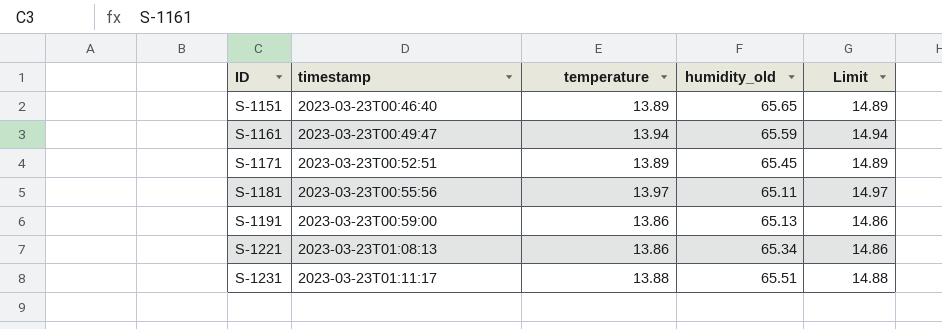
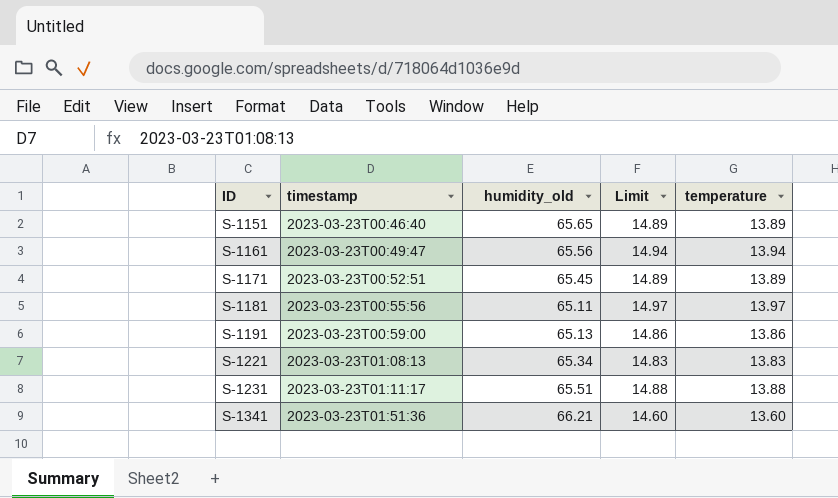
column temperature | position: 3 -> 5
S-1161 | humidity_old: 65.59 -> 65.56
S-1221 | Limit: 14.86 -> 14.83
S-1221 | temperature: 13.86 -> 13.83
row S-1341: none -> 2023-03-23T01:51:36 | 66.21 | 14.60 | 13.60

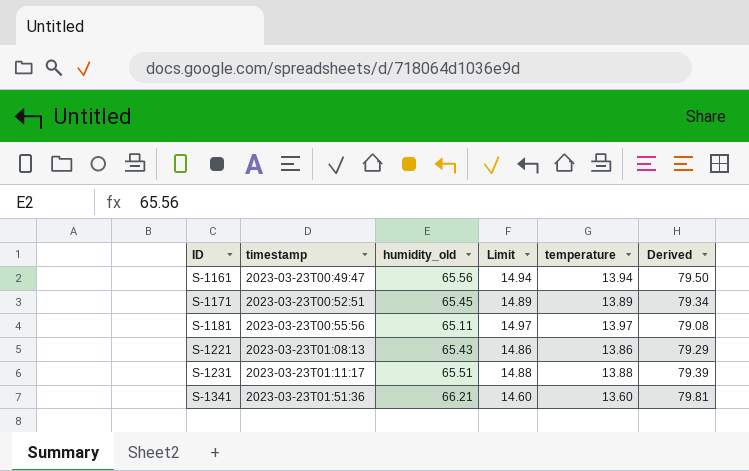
column Derived | formula: none -> [humidity_old] + [temperature]
row S-1151: 2023-03-23T00:46:40 | 65.65 | 14.89 | 13.89 -> none
row S-1191: 2023-03-23T00:59:00 | 65.13 | 14.86 | 13.86 -> none
S-1221 | humidity_old: 65.34 -> 65.43
S-1221 | Limit: 14.83 -> 14.86
S-1221 | temperature: 13.83 -> 13.86

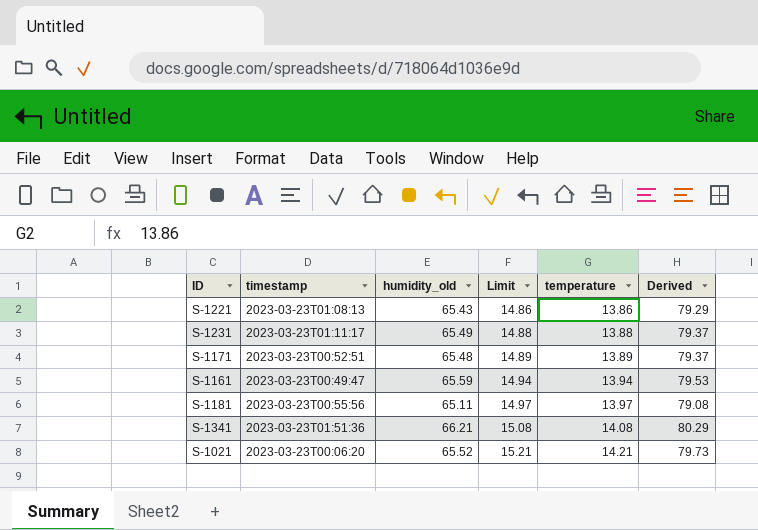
row order: ID ascending -> Limit ascending
S-1231 | humidity_old: 65.51 -> 65.49
S-1231 | Derived: 79.39 -> 79.37
S-1171 | humidity_old: 65.45 -> 65.48
S-1171 | Derived: 79.34 -> 79.37
S-1161 | humidity_old: 65.56 -> 65.59
S-1161 | Derived: 79.50 -> 79.53
S-1341 | Limit: 14.60 -> 15.08
S-1341 | temperature: 13.60 -> 14.08
S-1341 | Derived: 79.81 -> 80.29
row S-1021: none -> 2023-03-23T00:06:20 | 65.52 | 15.21 | 14.21 | 79.73

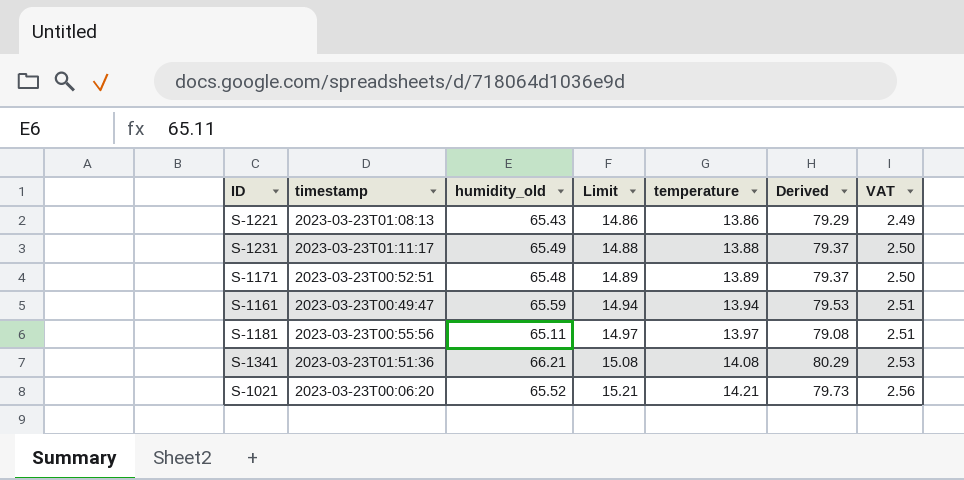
column VAT | formula: none -> [temperature] * 0.18

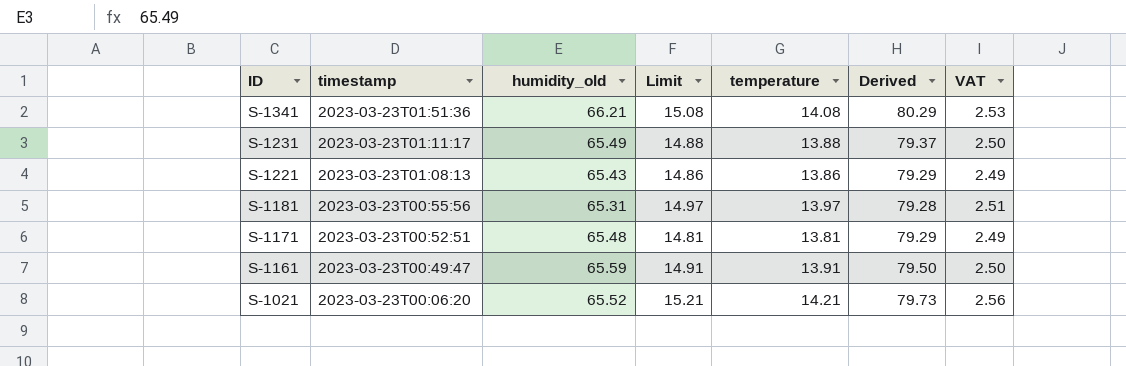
row order: Limit ascending -> ID descending
S-1181 | humidity_old: 65.11 -> 65.31
S-1181 | Derived: 79.08 -> 79.28
S-1171 | Limit: 14.89 -> 14.81
S-1171 | temperature: 13.89 -> 13.81
S-1171 | Derived: 79.37 -> 79.29
S-1171 | VAT: 2.50 -> 2.49
S-1161 | Limit: 14.94 -> 14.91
S-1161 | temperature: 13.94 -> 13.91
S-1161 | Derived: 79.53 -> 79.50
S-1161 | VAT: 2.51 -> 2.50

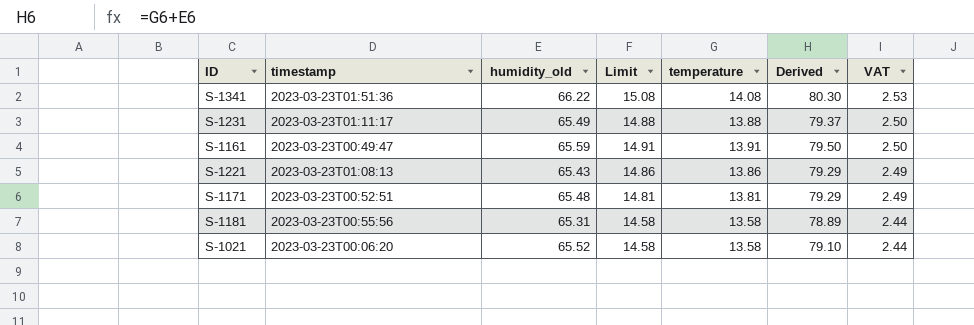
row order: ID descending -> VAT descending
S-1341 | humidity_old: 66.21 -> 66.22
S-1341 | Derived: 80.29 -> 80.30
S-1181 | Limit: 14.97 -> 14.58
S-1181 | temperature: 13.97 -> 13.58
S-1181 | Derived: 79.28 -> 78.89
S-1181 | VAT: 2.51 -> 2.44
S-1021 | Limit: 15.21 -> 14.58
S-1021 | temperature: 14.21 -> 13.58
S-1021 | Derived: 79.73 -> 79.10
S-1021 | VAT: 2.56 -> 2.44

